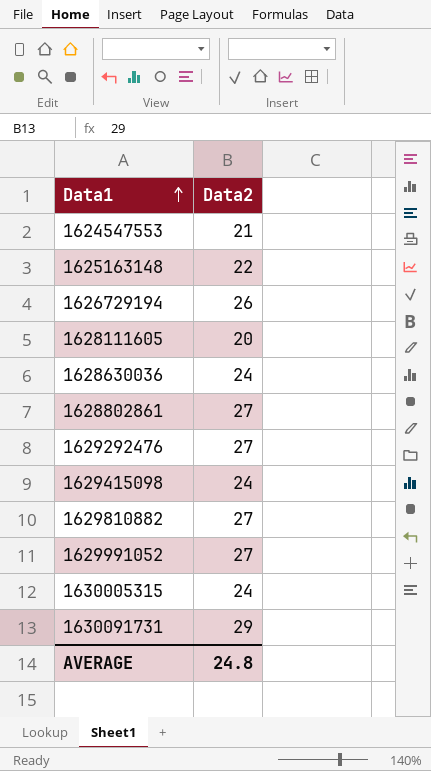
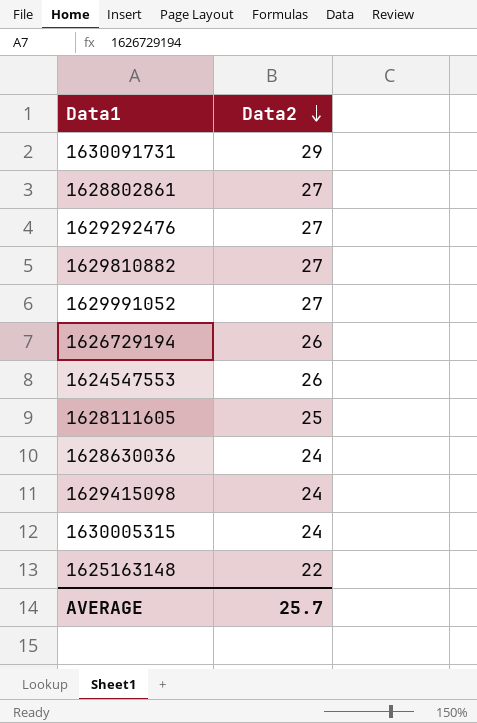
row order: Data1 ascending -> Data2 descending
1624547553 | Data2: 21 -> 26
1628111605 | Data2: 20 -> 25
AVERAGE | Data2: 24.8 -> 25.7

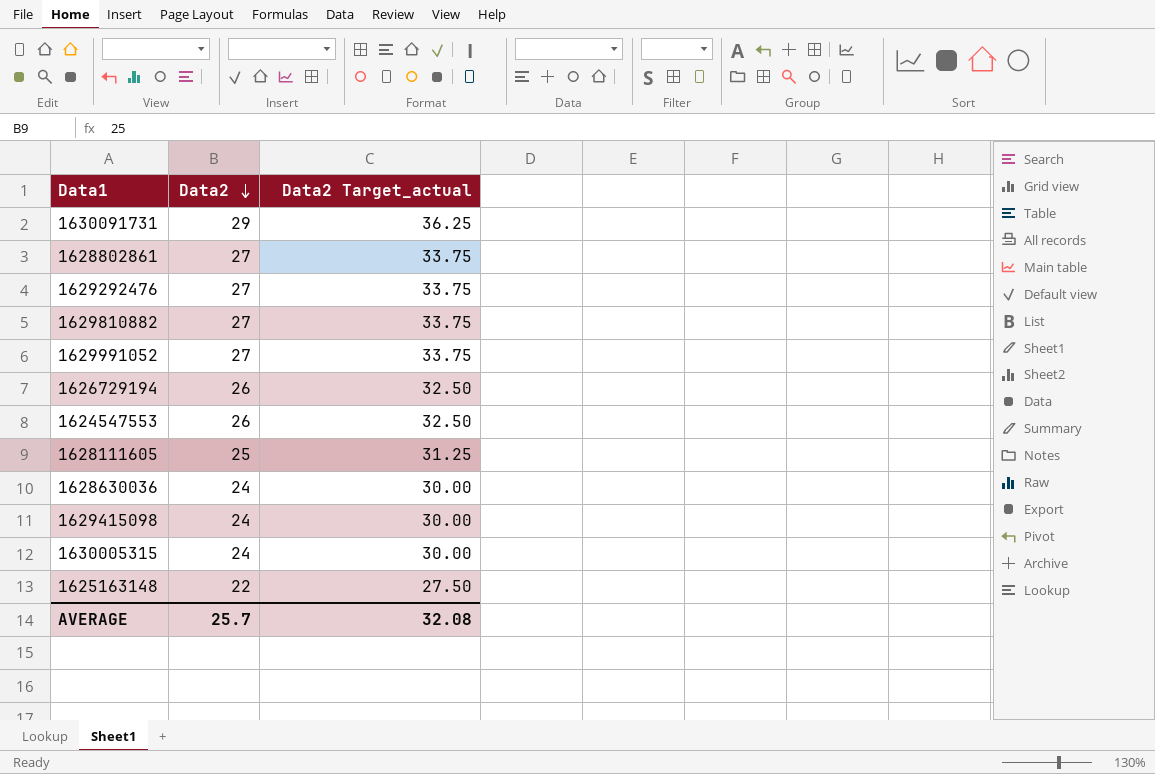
column Data2 Target_actual | formula: none -> [Data2] * 1.25

